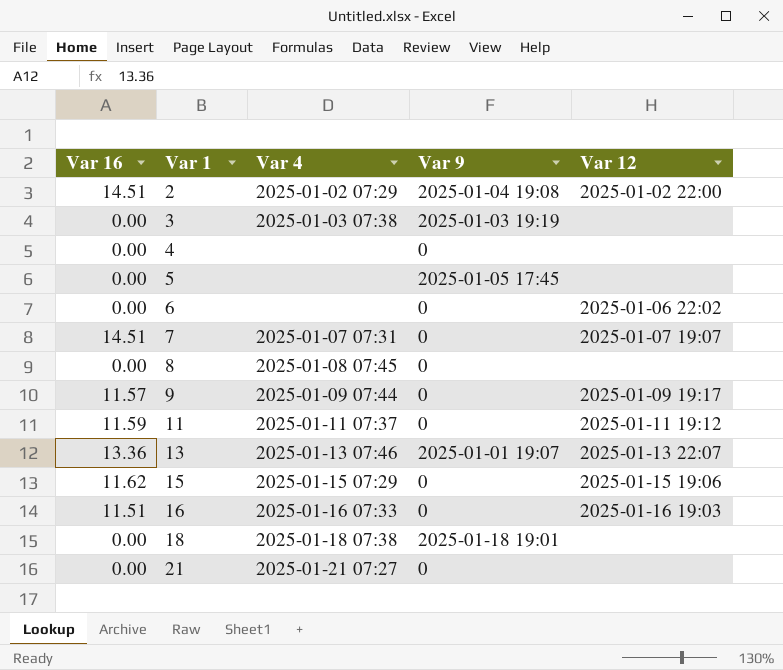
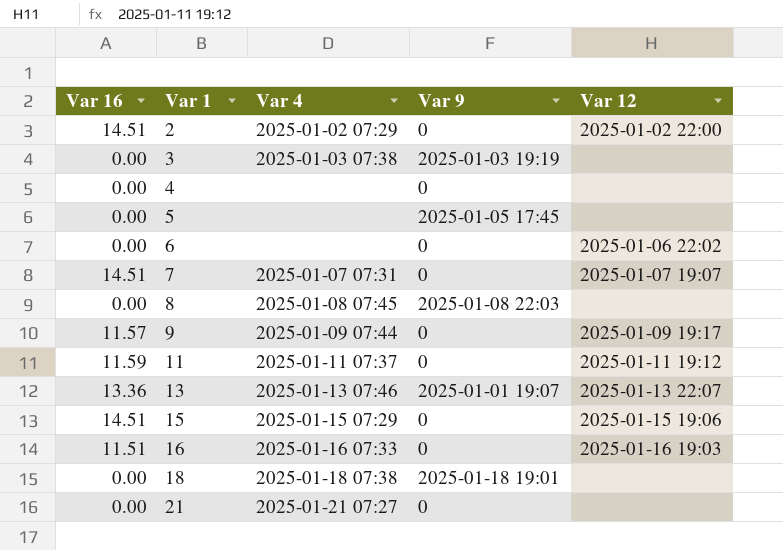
2 | Var 9: 2025-01-04 19:08 -> 0
8 | Var 9: 0 -> 2025-01-08 22:03
15 | Var 16: 11.62 -> 14.51

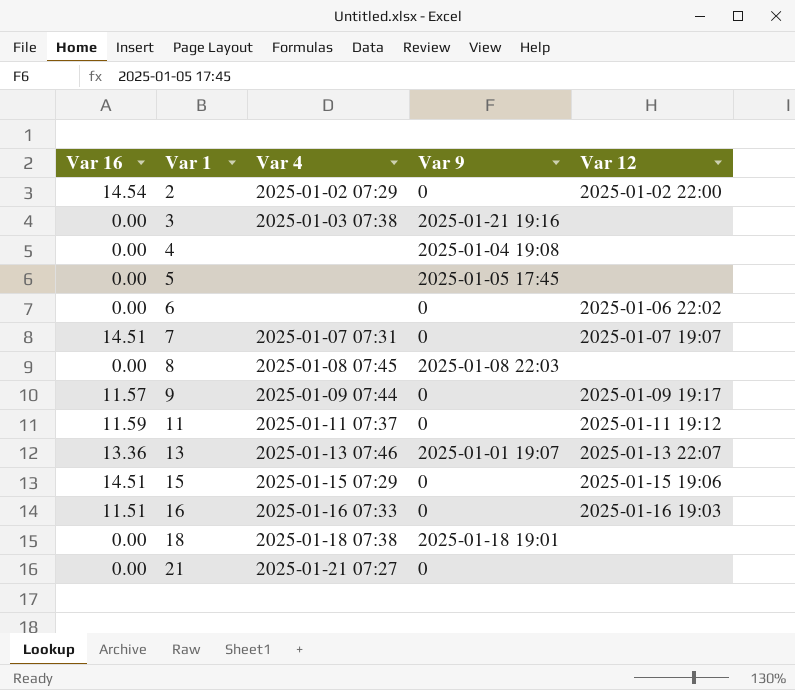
2 | Var 16: 14.51 -> 14.54
3 | Var 9: 2025-01-03 19:19 -> 2025-01-21 19:16
4 | Var 9: 0 -> 2025-01-04 19:08

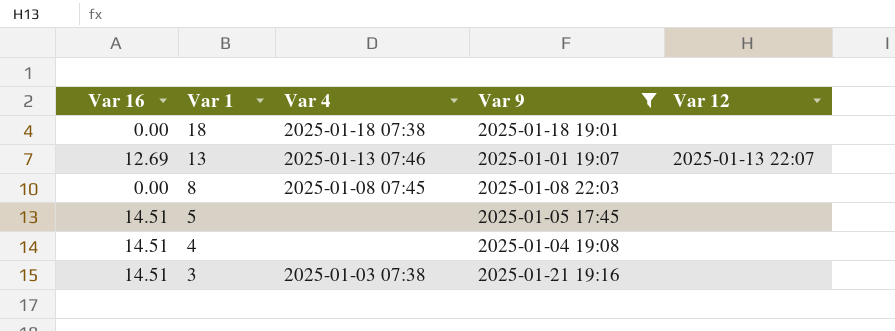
filter: none -> Var 9 != 0
row order: Var 1 ascending -> Var 1 descending
13 | Var 16: 13.36 -> 12.69
5 | Var 16: 0.00 -> 14.51
4 | Var 16: 0.00 -> 14.51
3 | Var 16: 0.00 -> 14.51

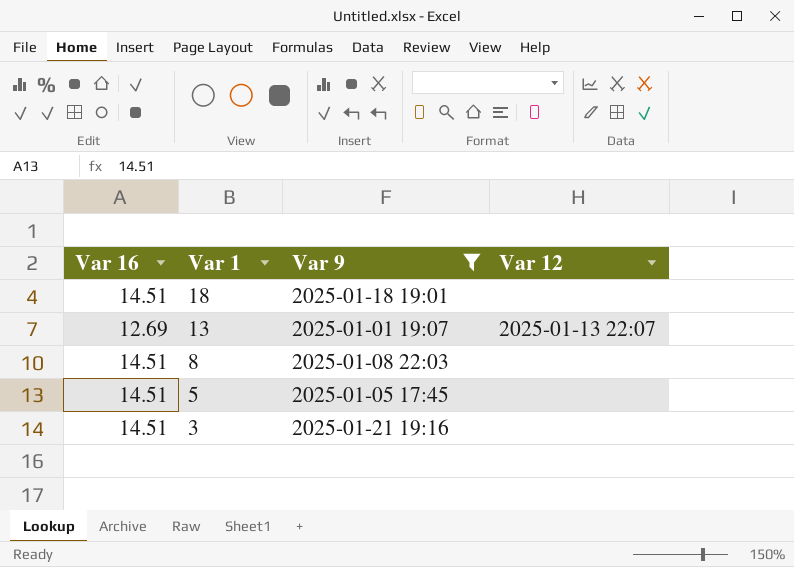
column Var 4 | position: 3 -> none
row 4: 14.51 | none | 2025-01-04 19:08 | none -> none
18 | Var 16: 0.00 -> 14.51
8 | Var 16: 0.00 -> 14.51

